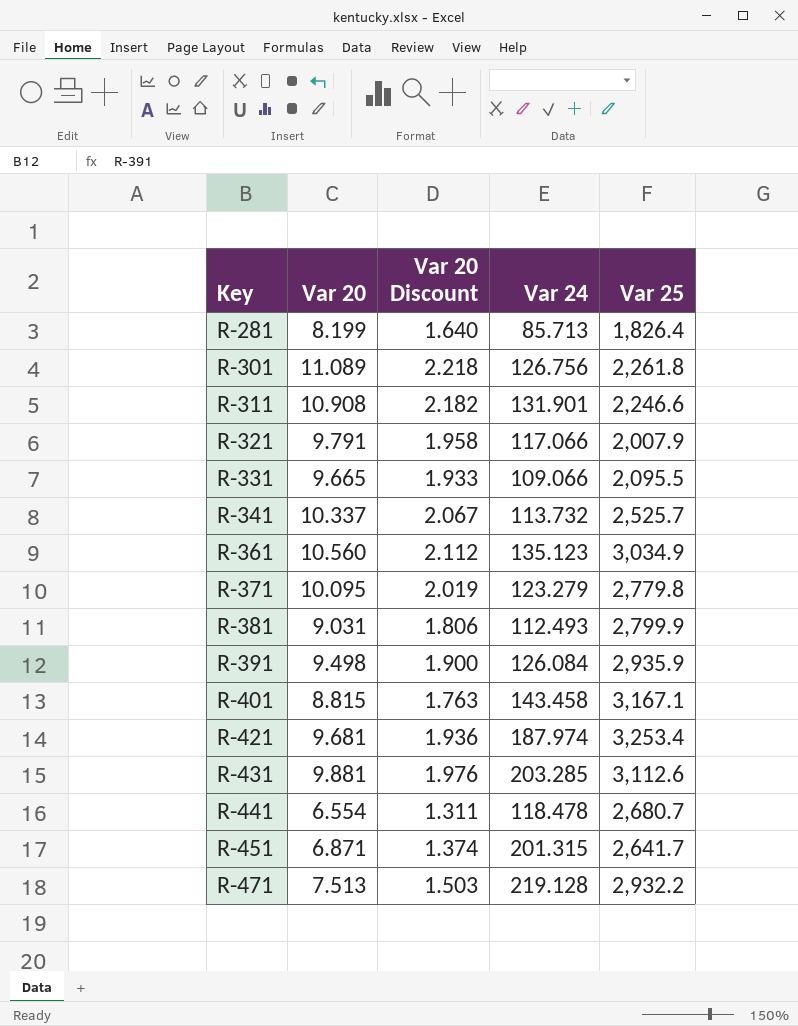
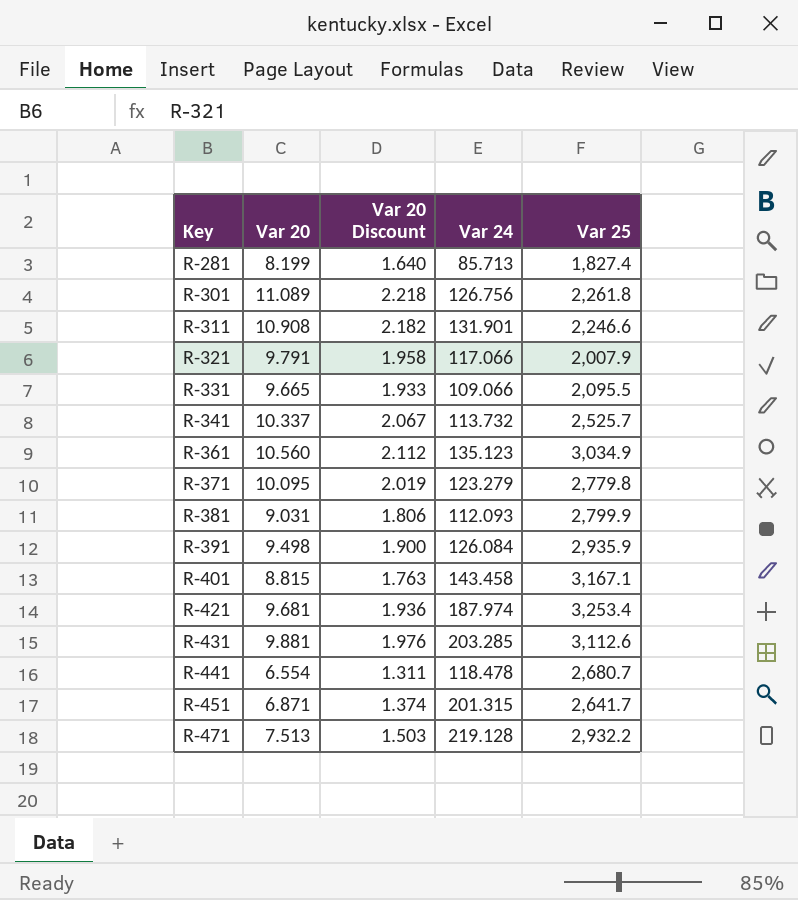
R-281 | Var 25: 1,826.4 -> 1,827.4
R-381 | Var 24: 112.493 -> 112.093

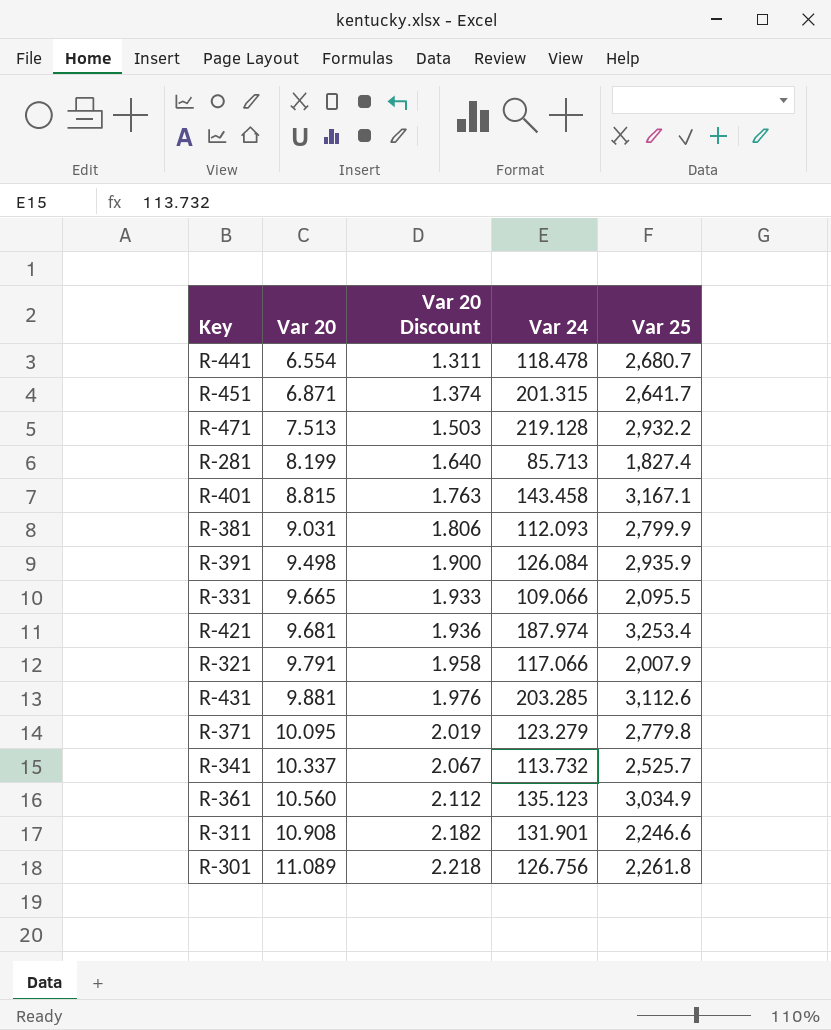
row order: Key ascending -> Var 20 ascending

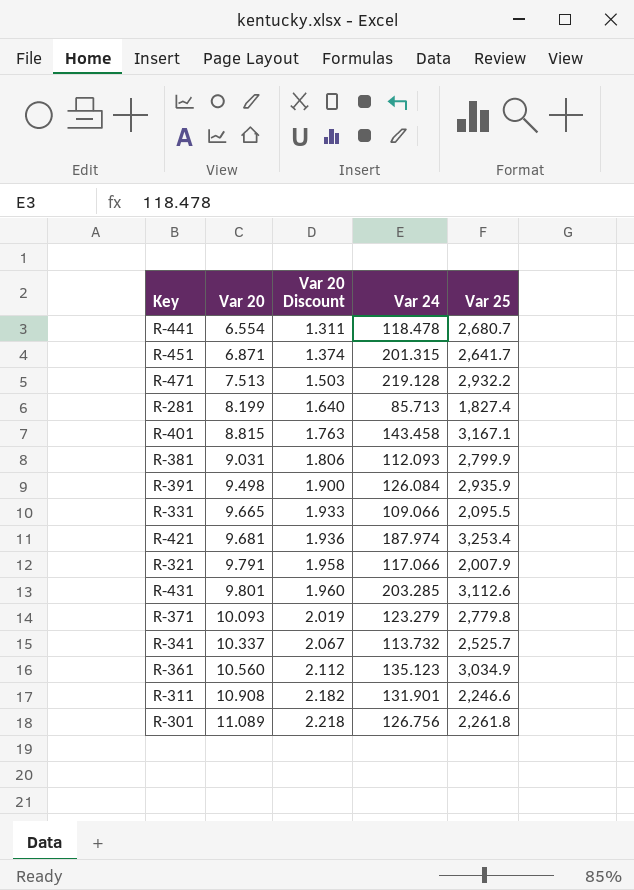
R-431 | Var 20: 9.881 -> 9.801
R-431 | Var 20 Discount: 1.976 -> 1.960
R-371 | Var 20: 10.095 -> 10.093

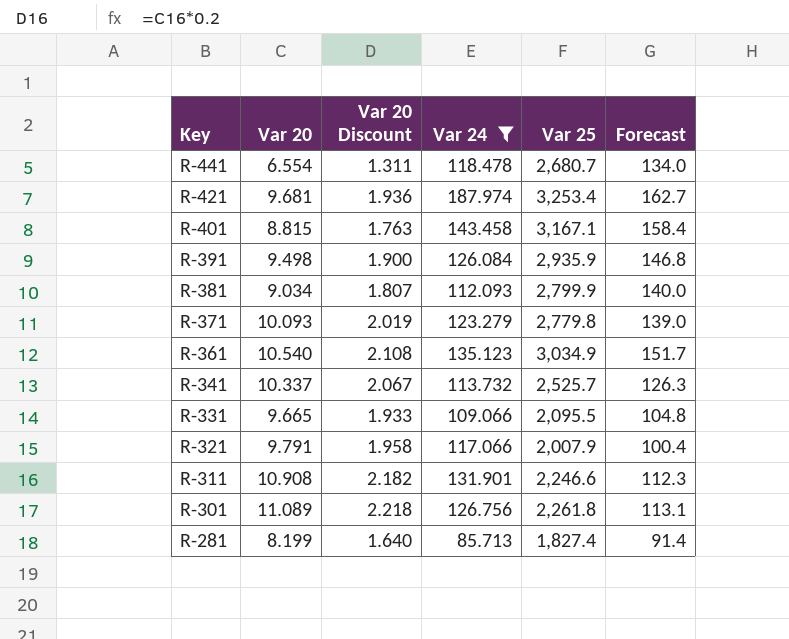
filter: none -> Var 24 <= 187.974
row order: Var 20 ascending -> Key descending
column Forecast | formula: none -> [Var 25] * 0.05
R-381 | Var 20: 9.031 -> 9.034
R-381 | Var 20 Discount: 1.806 -> 1.807
R-361 | Var 20: 10.560 -> 10.540
R-361 | Var 20 Discount: 2.112 -> 2.108

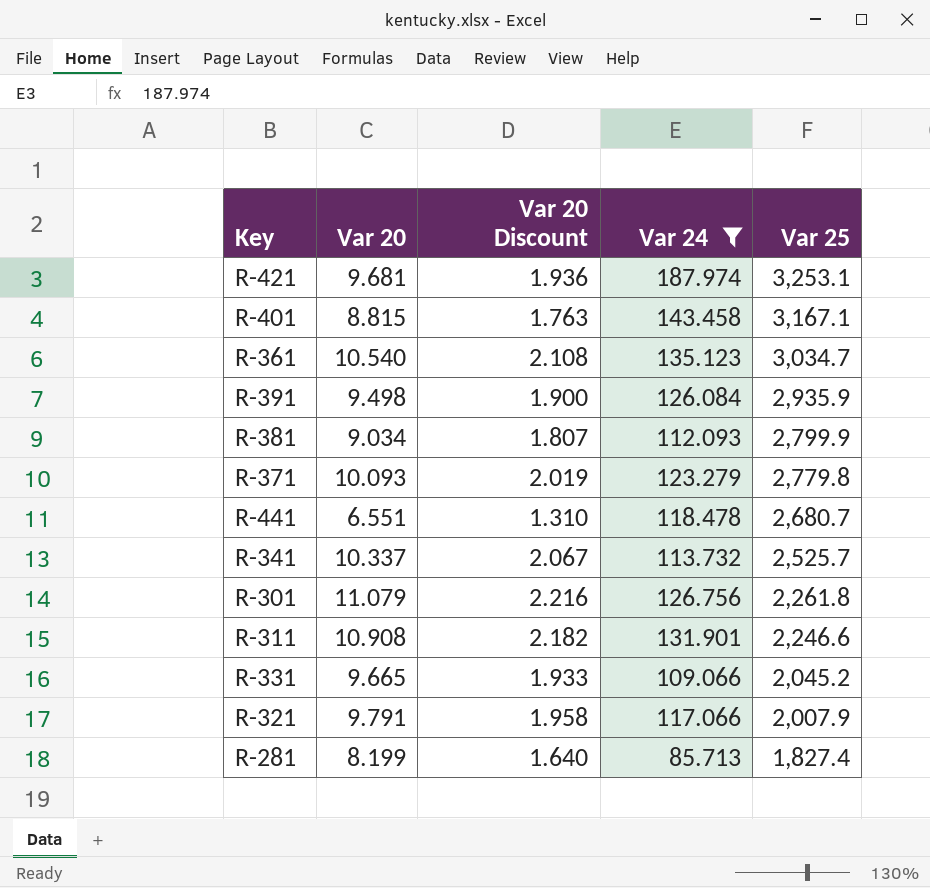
row order: Key descending -> Var 25 descending
column Forecast | formula: [Var 25] * 0.05 -> none
R-421 | Var 25: 3,253.4 -> 3,253.1
R-361 | Var 25: 3,034.9 -> 3,034.7
R-441 | Var 20: 6.554 -> 6.551
R-441 | Var 20 Discount: 1.311 -> 1.310
R-301 | Var 20: 11.089 -> 11.079
R-301 | Var 20 Discount: 2.218 -> 2.216
R-331 | Var 25: 2,095.5 -> 2,045.2

